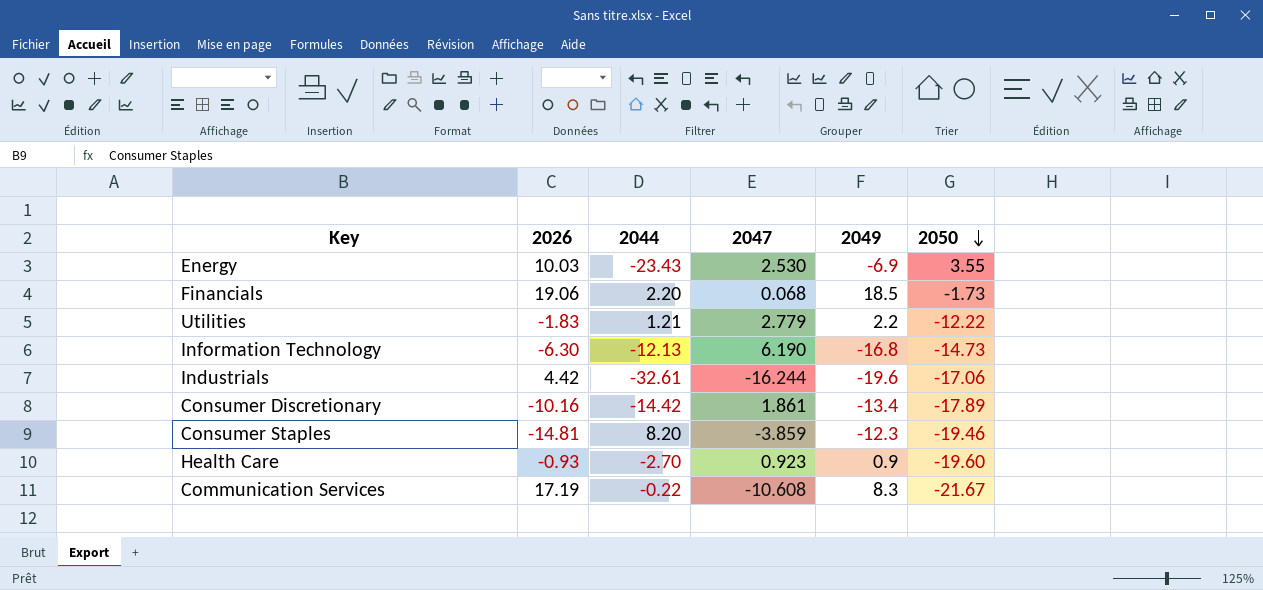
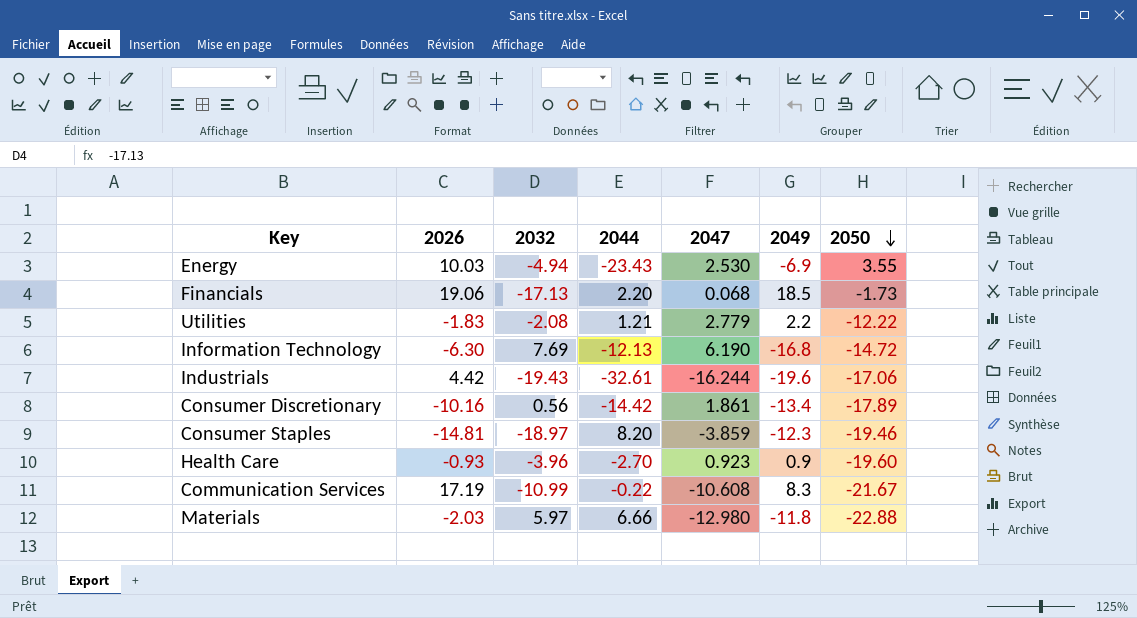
column 2032 | position: none -> 3
Information Technology | 2050: -14.73 -> -14.72
row Materials: none -> -2.03 | 5.97 | 6.66 | -12.980 | -11.8 | -22.88

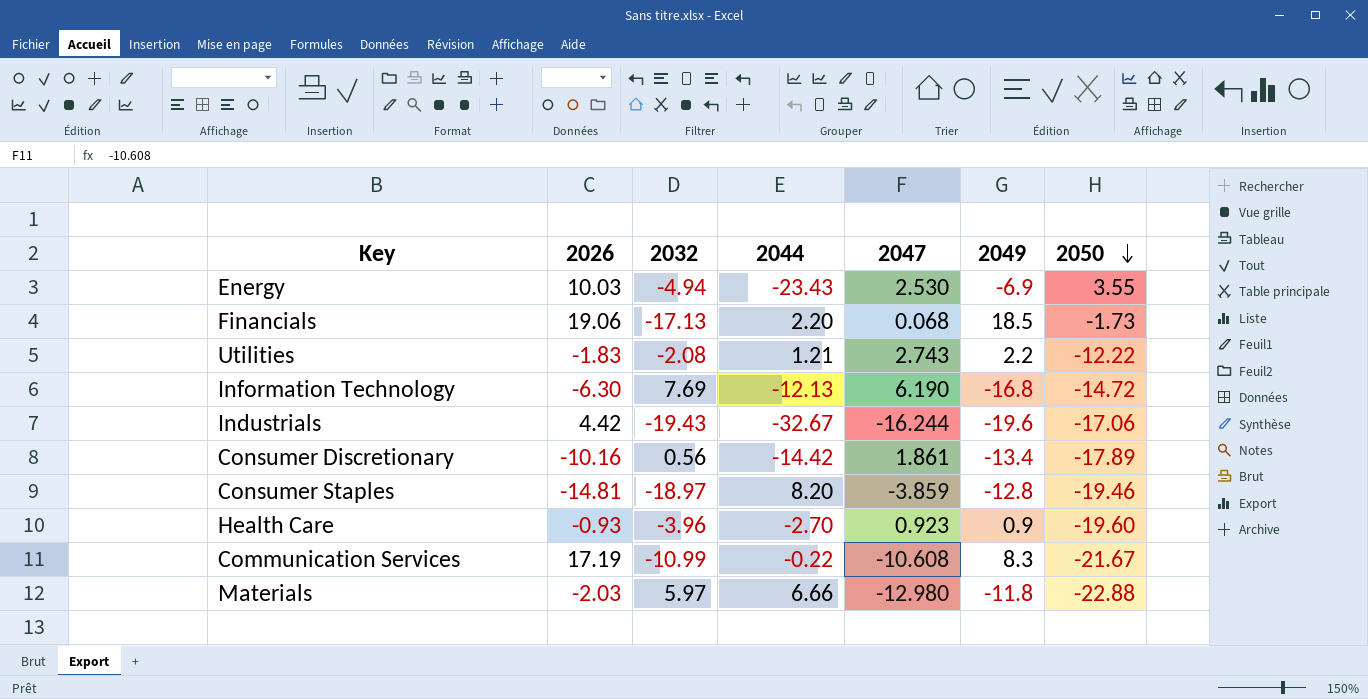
Utilities | 2047: 2.779 -> 2.743
Industrials | 2044: -32.61 -> -32.67
Consumer Staples | 2049: -12.3 -> -12.8

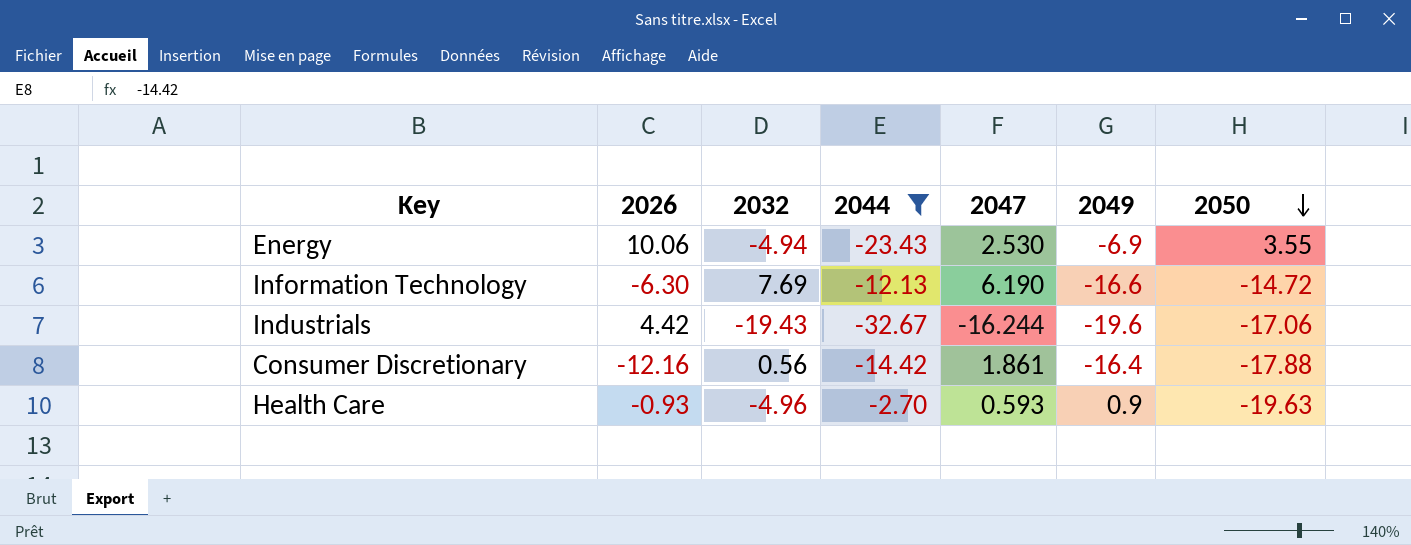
filter: none -> 2044 <= -2.70
Energy | 2026: 10.03 -> 10.06
Information Technology | 2049: -16.8 -> -16.6
Consumer Discretionary | 2026: -10.16 -> -12.16
Consumer Discretionary | 2049: -13.4 -> -16.4
Consumer Discretionary | 2050: -17.89 -> -17.88
Health Care | 2032: -3.96 -> -4.96
Health Care | 2047: 0.923 -> 0.593
Health Care | 2050: -19.60 -> -19.63

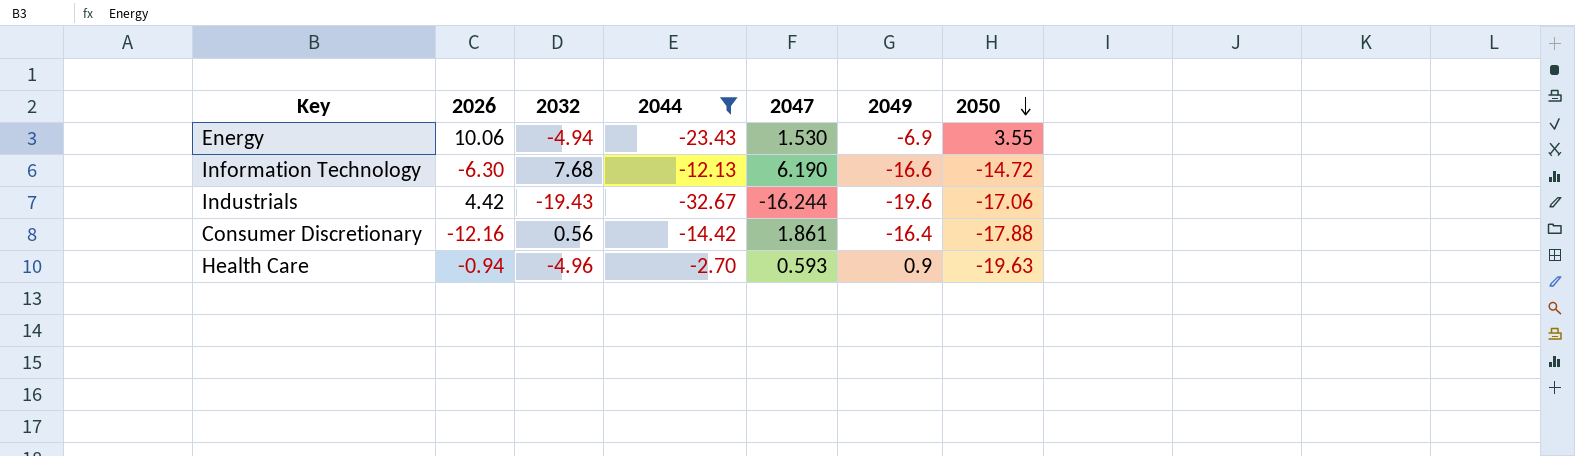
Energy | 2047: 2.530 -> 1.530
Information Technology | 2032: 7.69 -> 7.68
Health Care | 2026: -0.93 -> -0.94

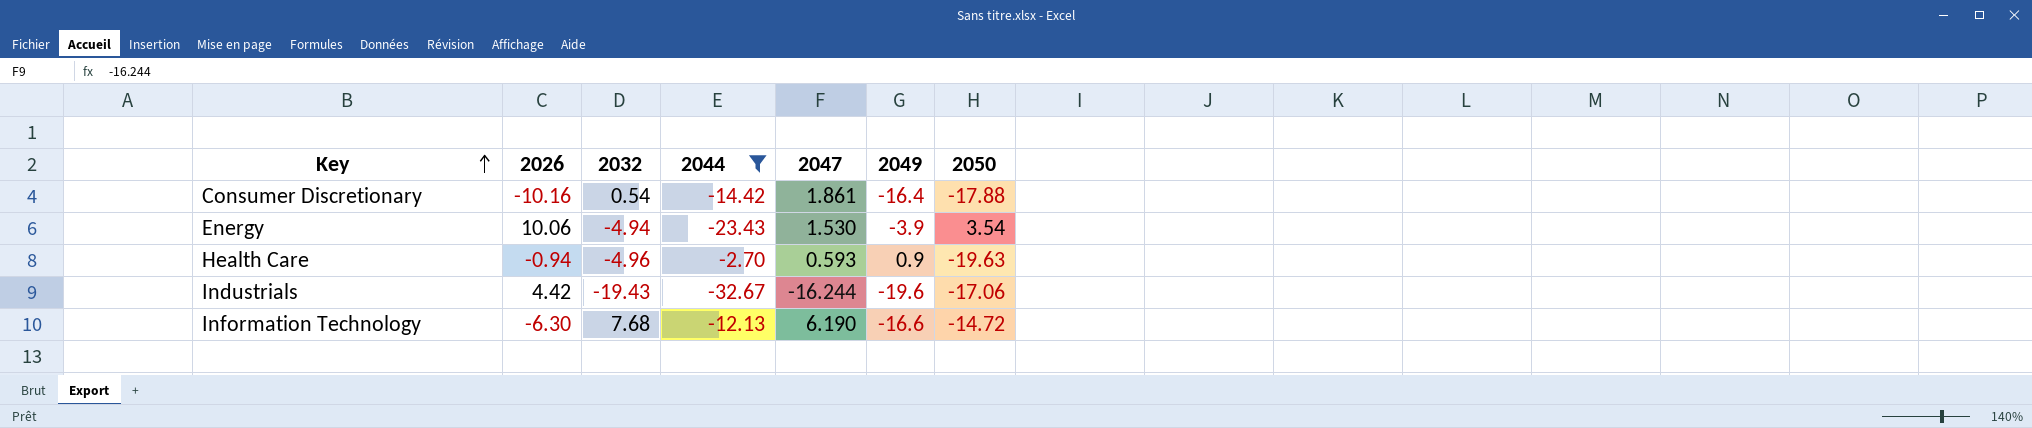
row order: 2050 descending -> Key ascending
Consumer Discretionary | 2026: -12.16 -> -10.16
Consumer Discretionary | 2032: 0.56 -> 0.54
Energy | 2049: -6.9 -> -3.9
Energy | 2050: 3.55 -> 3.54

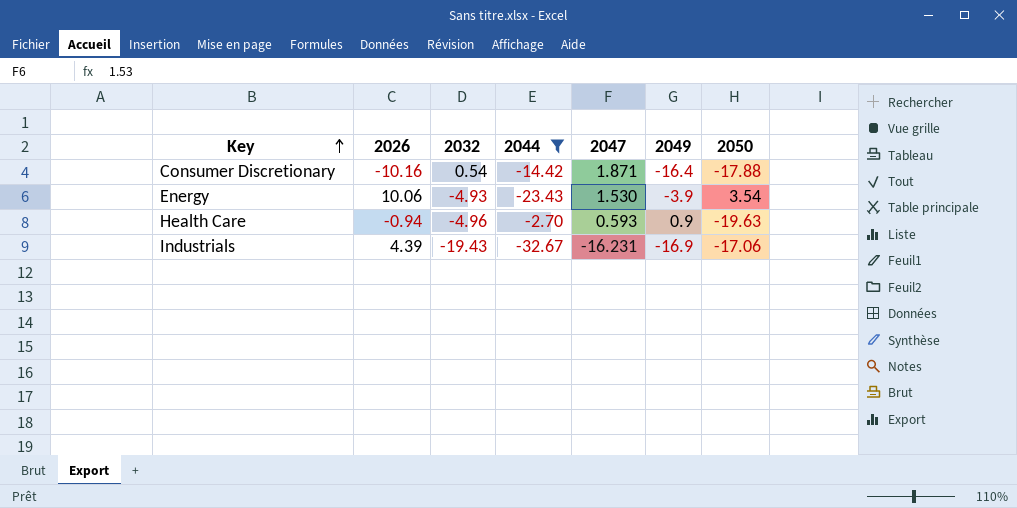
row Information Technology: -6.30 | 7.68 | -12.13 | 6.190 | -16.6 | -14.72 -> none
Consumer Discretionary | 2047: 1.861 -> 1.871
Energy | 2032: -4.94 -> -4.93
Industrials | 2026: 4.42 -> 4.39
Industrials | 2047: -16.244 -> -16.231
Industrials | 2049: -19.6 -> -16.9

